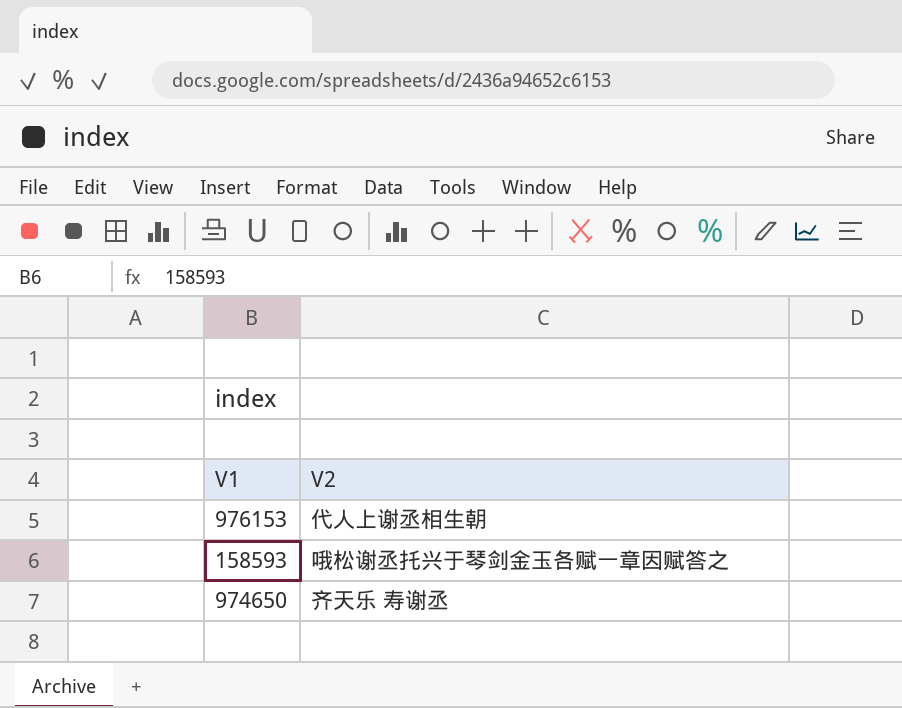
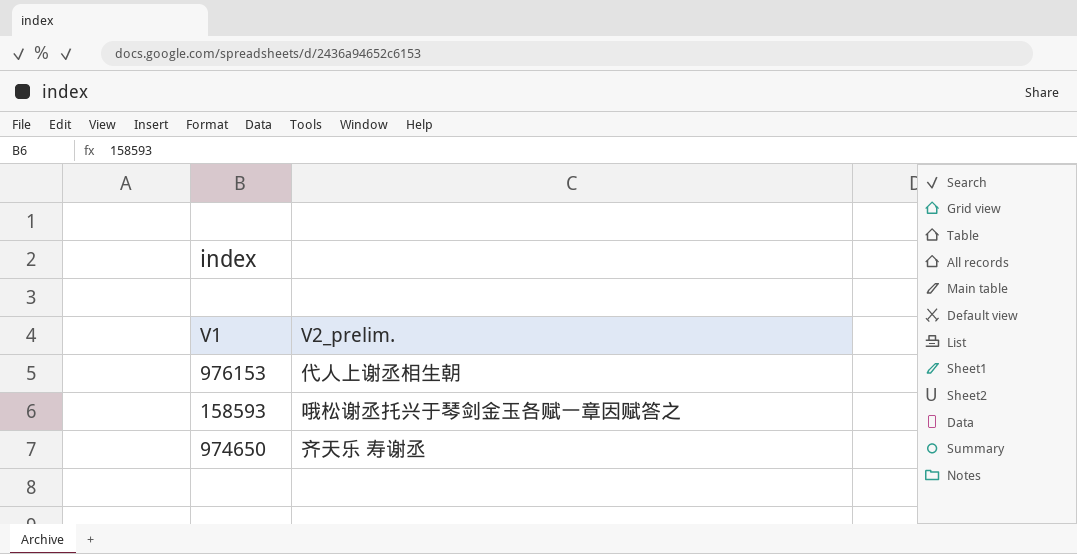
column name: V2 -> V2_prelim.

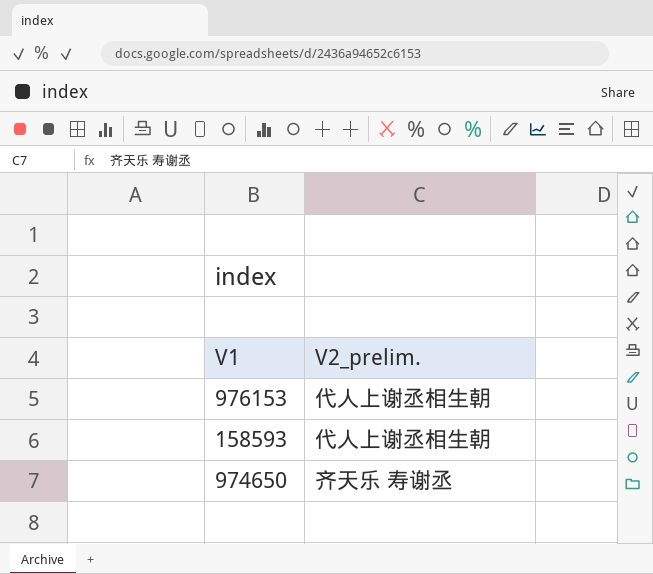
158593 | V2_prelim.: 哦松谢丞托兴于琴剑金玉各赋一章因赋答之 -> 代人上谢丞相生朝

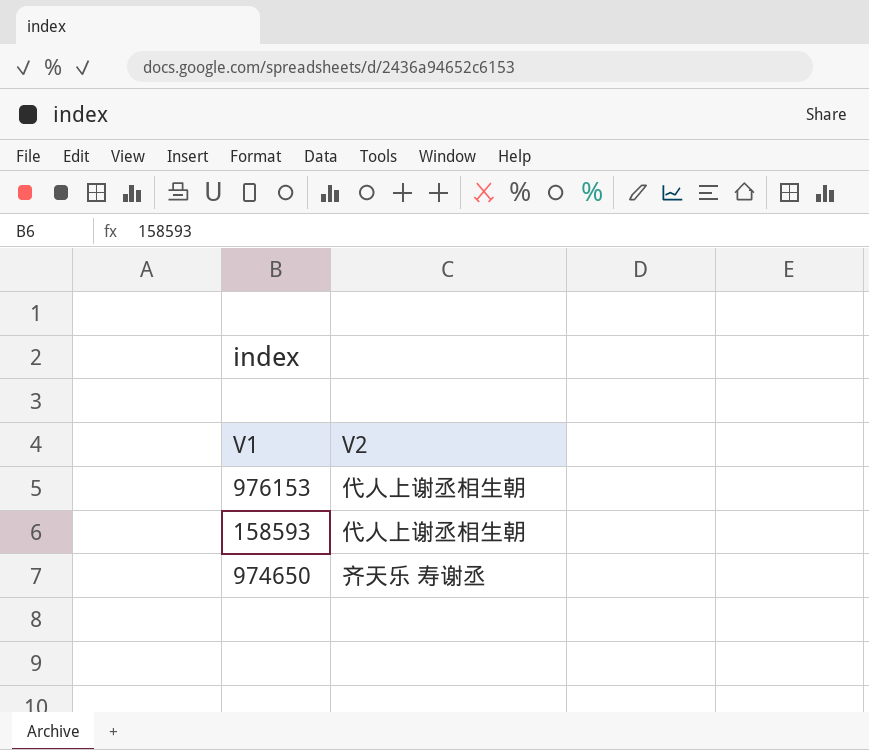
column name: V2_prelim. -> V2

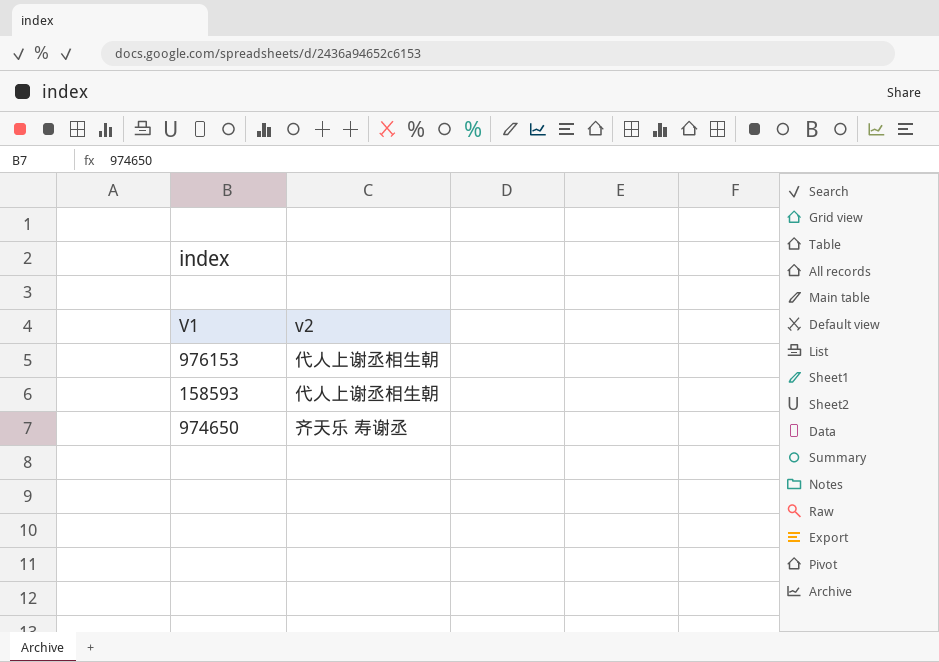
column name: V2 -> v2

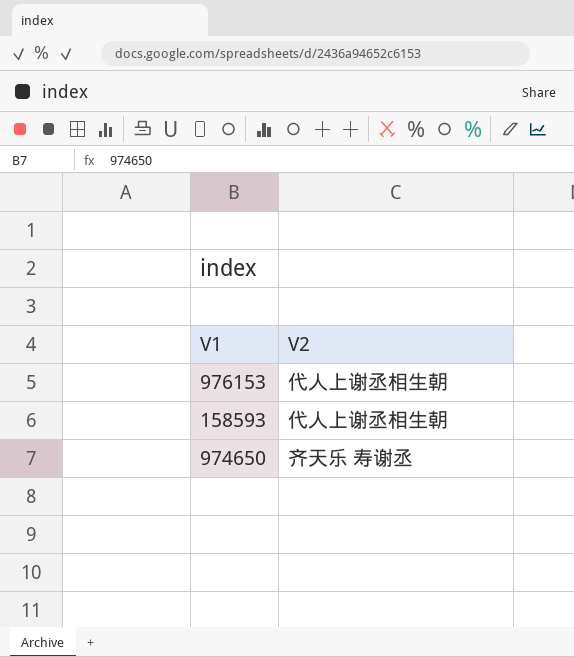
column name: v2 -> V2

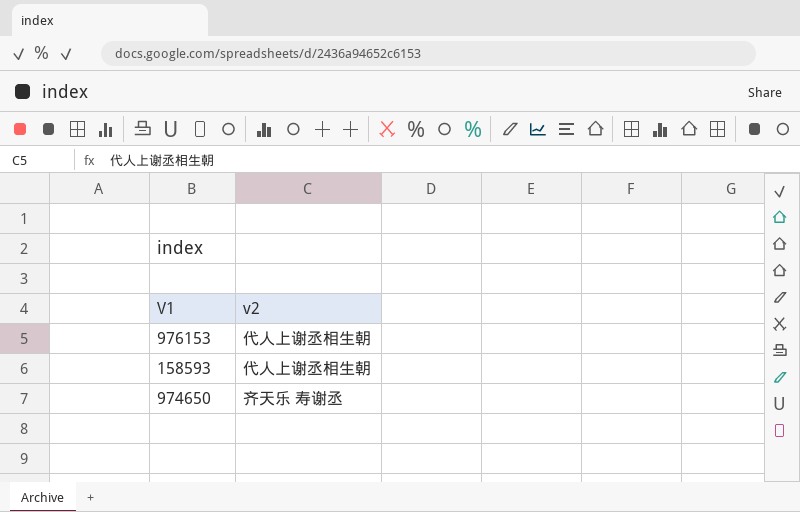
column name: V2 -> v2

